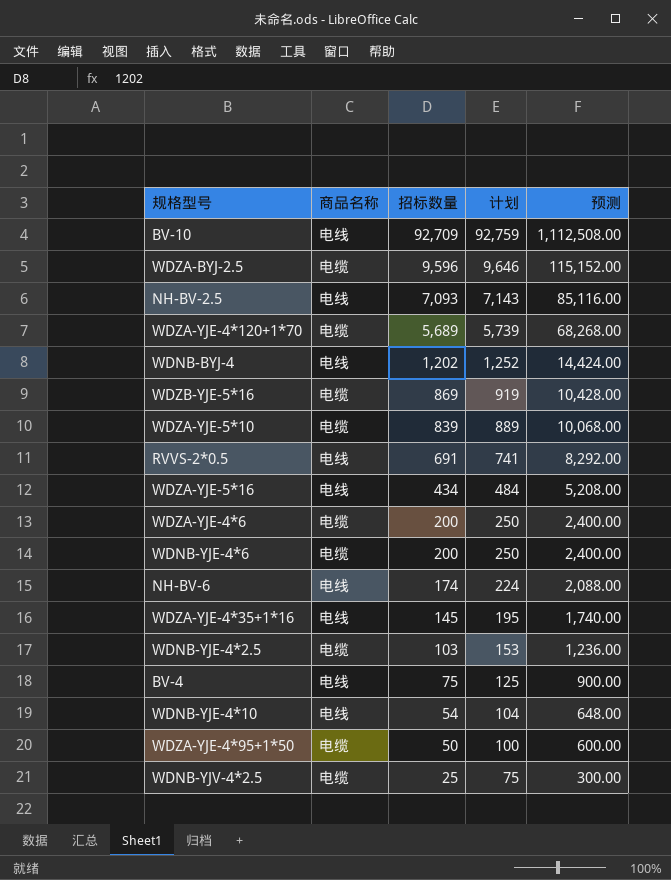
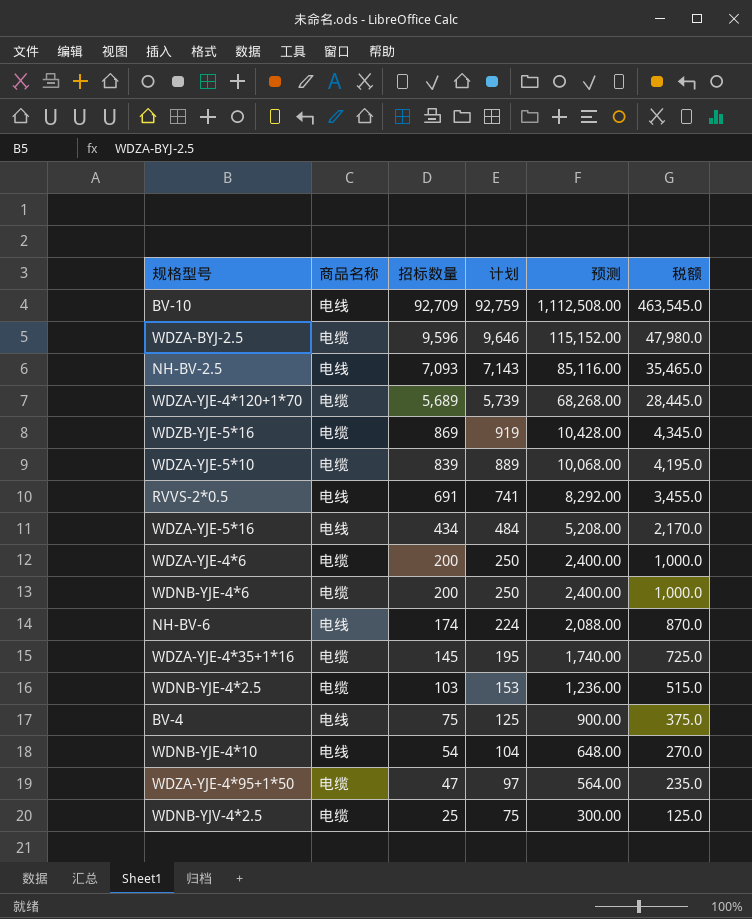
column 税额 | formula: none -> [招标数量] * 5
row WDNB-BYJ-4: 电线 | 1,202 | 1,252 | 14,424.00 -> none
WDZA-YJE-4*35+1*16 | 商品名称: 电线 -> 电缆
WDZA-YJE-4*95+1*50 | 招标数量: 50 -> 47
WDZA-YJE-4*95+1*50 | 计划: 100 -> 97
WDZA-YJE-4*95+1*50 | 预测: 600.00 -> 564.00

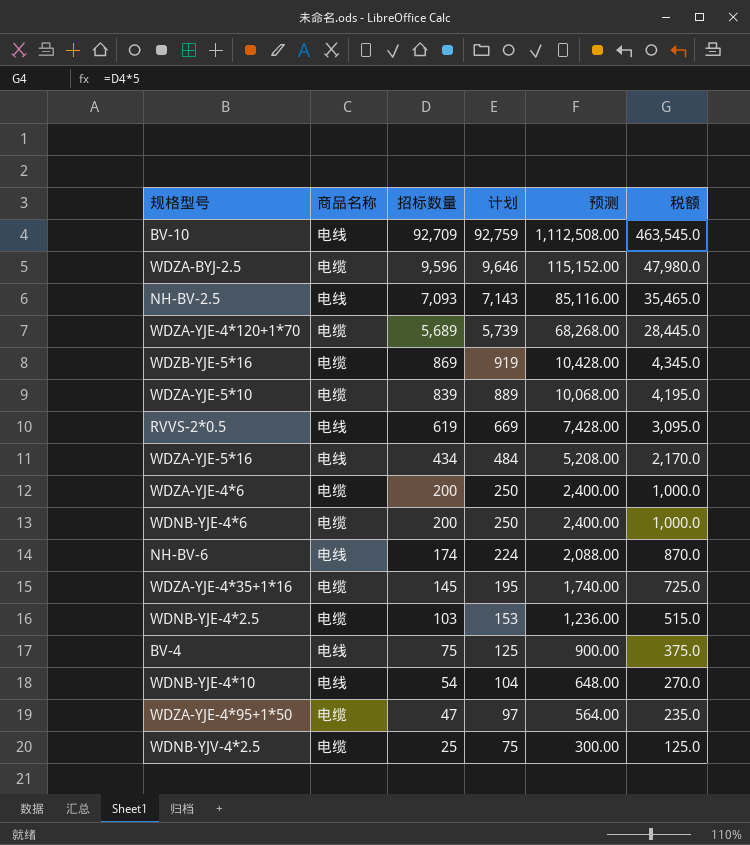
RVVS-2*0.5 | 招标数量: 691 -> 619
RVVS-2*0.5 | 计划: 741 -> 669
RVVS-2*0.5 | 预测: 8,292.00 -> 7,428.00
RVVS-2*0.5 | 税额: 3,455.0 -> 3,095.0

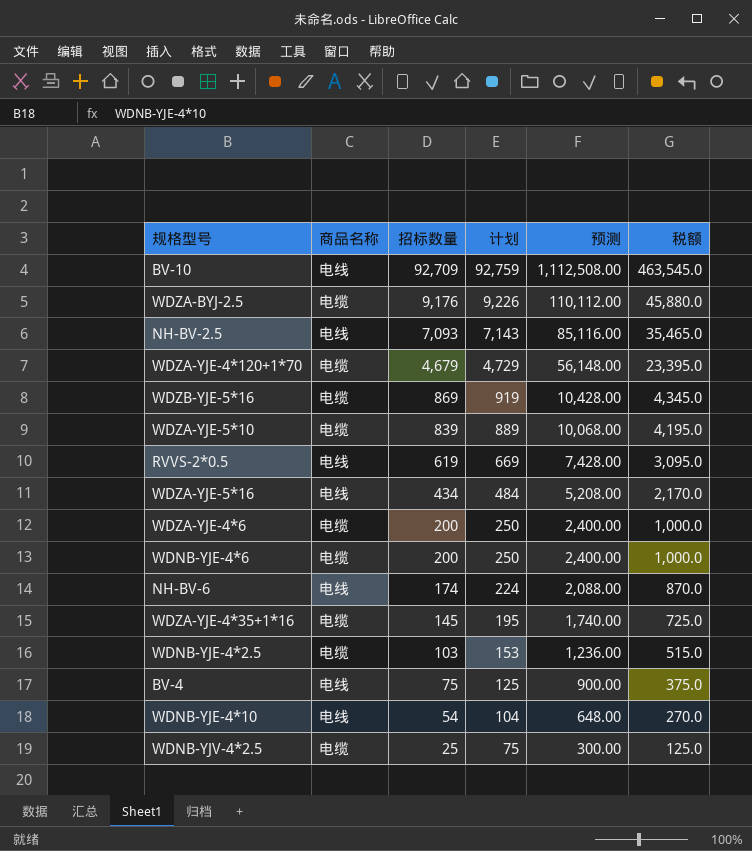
row WDZA-YJE-4*95+1*50: 电缆 | 47 | 97 | 564.00 | 235.0 -> none
WDZA-BYJ-2.5 | 招标数量: 9,596 -> 9,176
WDZA-BYJ-2.5 | 计划: 9,646 -> 9,226
WDZA-BYJ-2.5 | 预测: 115,152.00 -> 110,112.00
WDZA-BYJ-2.5 | 税额: 47,980.0 -> 45,880.0
WDZA-YJE-4*120+1*70 | 招标数量: 5,689 -> 4,679
WDZA-YJE-4*120+1*70 | 计划: 5,739 -> 4,729
WDZA-YJE-4*120+1*70 | 预测: 68,268.00 -> 56,148.00
WDZA-YJE-4*120+1*70 | 税额: 28,445.0 -> 23,395.0

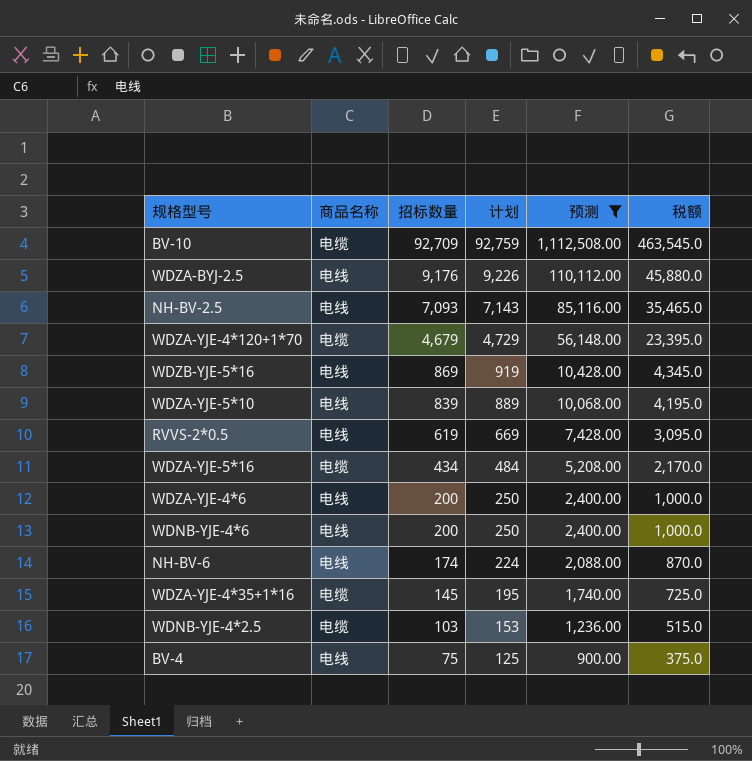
filter: none -> 预测 >= 900.00
BV-10 | 商品名称: 电线 -> 电缆
WDZA-BYJ-2.5 | 商品名称: 电缆 -> 电线
WDZB-YJE-5*16 | 商品名称: 电缆 -> 电线
WDZA-YJE-5*10 | 商品名称: 电缆 -> 电线
WDZA-YJE-5*16 | 商品名称: 电线 -> 电缆
WDZA-YJE-4*6 | 商品名称: 电缆 -> 电线
WDNB-YJE-4*6 | 商品名称: 电缆 -> 电线

